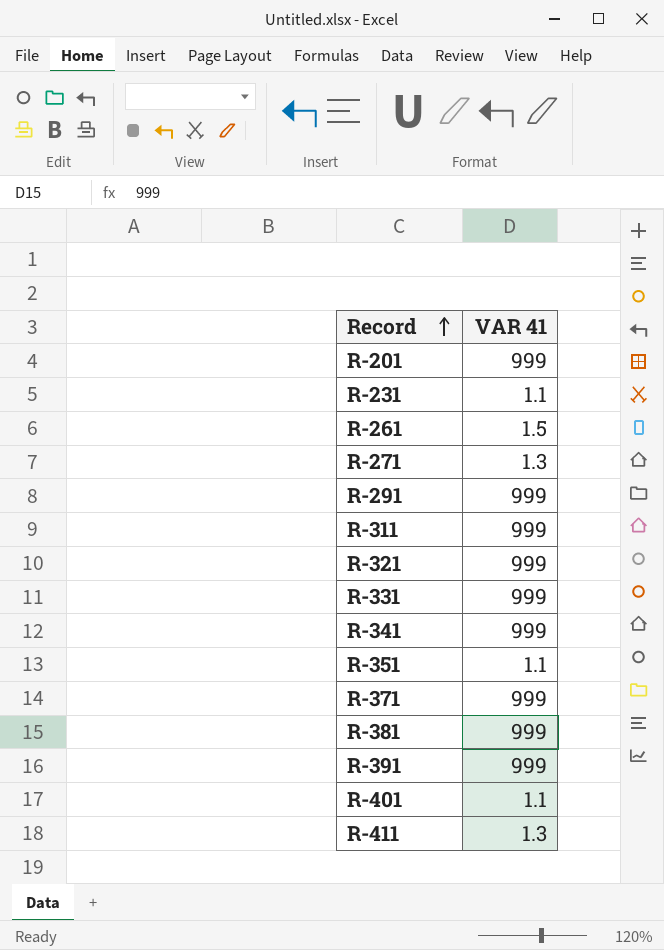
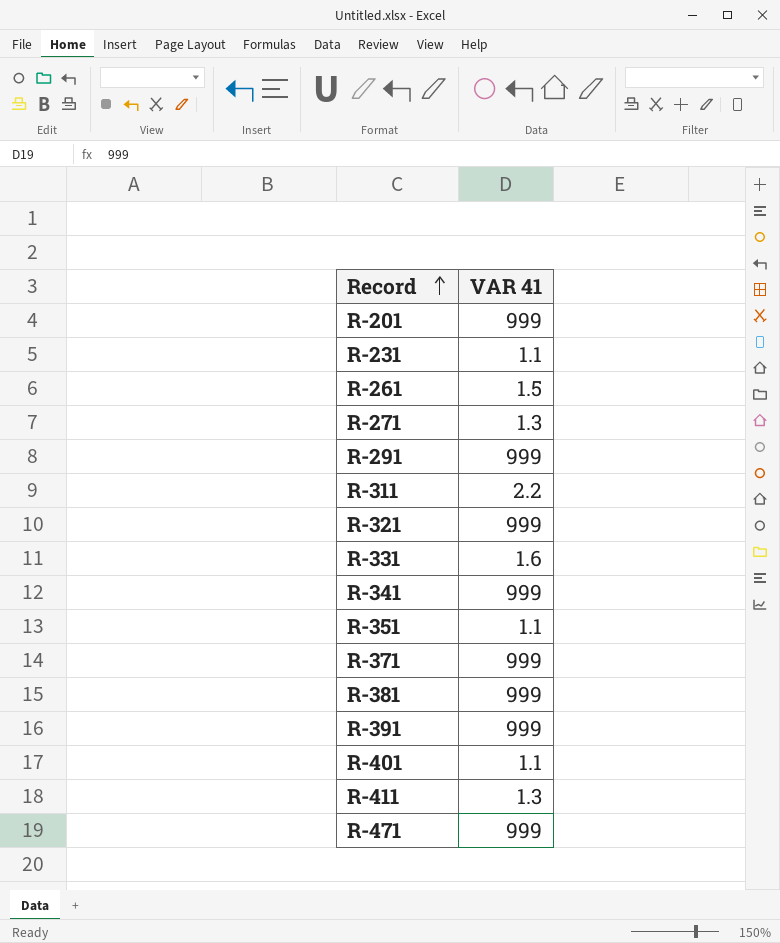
R-311 | VAR 41: 999 -> 2.2
R-331 | VAR 41: 999 -> 1.6
row R-471: none -> 999

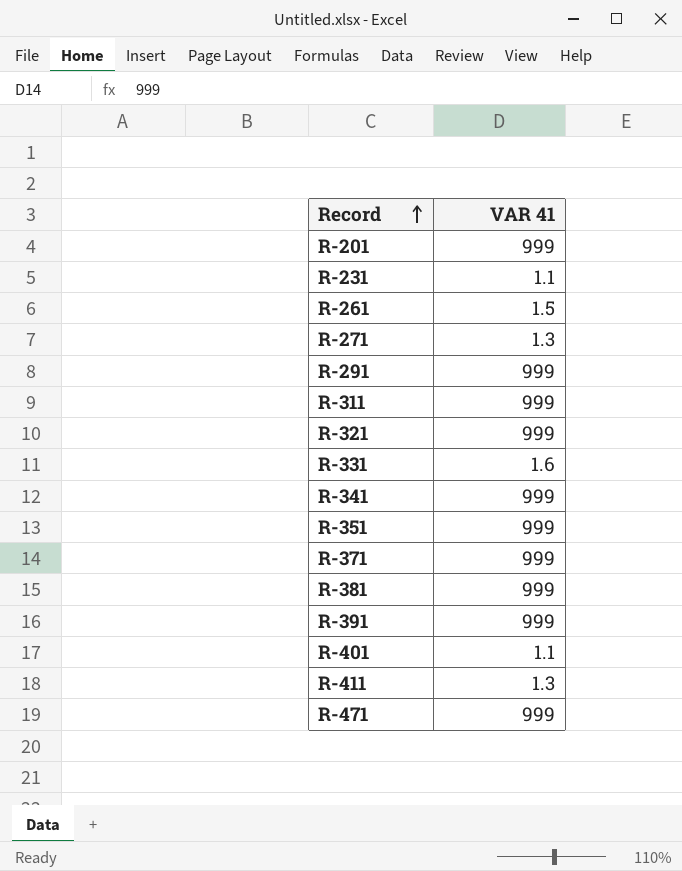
R-311 | VAR 41: 2.2 -> 999
R-351 | VAR 41: 1.1 -> 999

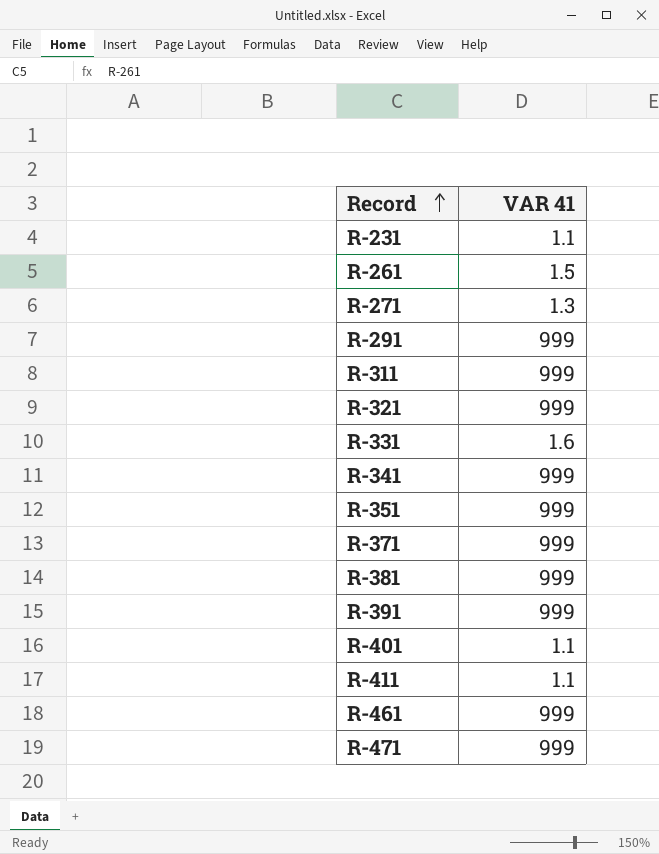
row R-201: 999 -> none
R-411 | VAR 41: 1.3 -> 1.1
row R-461: none -> 999

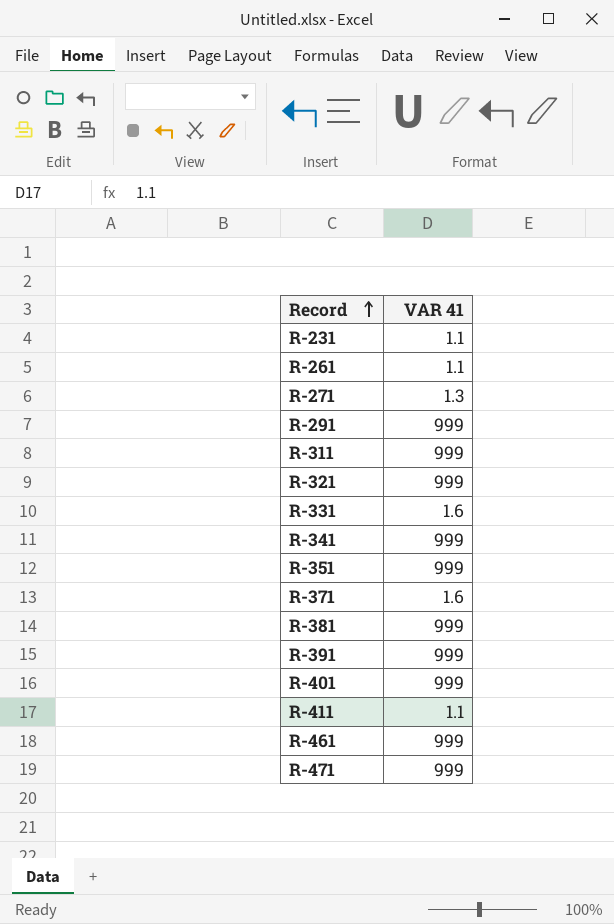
R-261 | VAR 41: 1.5 -> 1.1
R-371 | VAR 41: 999 -> 1.6
R-401 | VAR 41: 1.1 -> 999

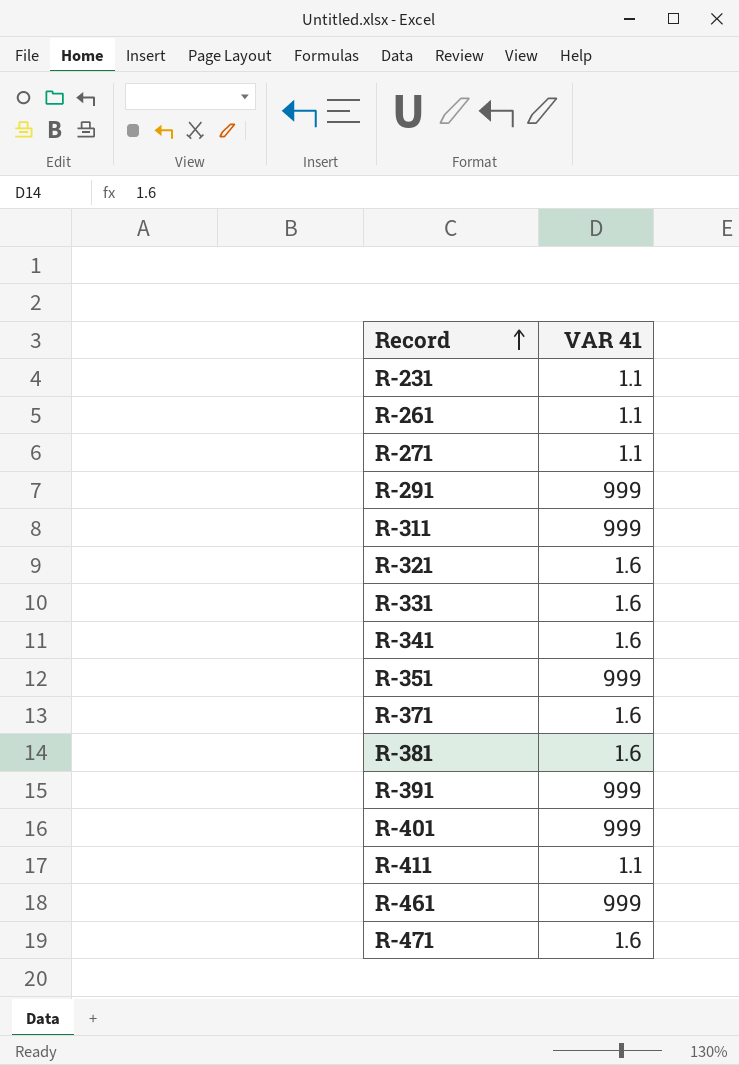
R-271 | VAR 41: 1.3 -> 1.1
R-321 | VAR 41: 999 -> 1.6
R-341 | VAR 41: 999 -> 1.6
R-381 | VAR 41: 999 -> 1.6
R-471 | VAR 41: 999 -> 1.6

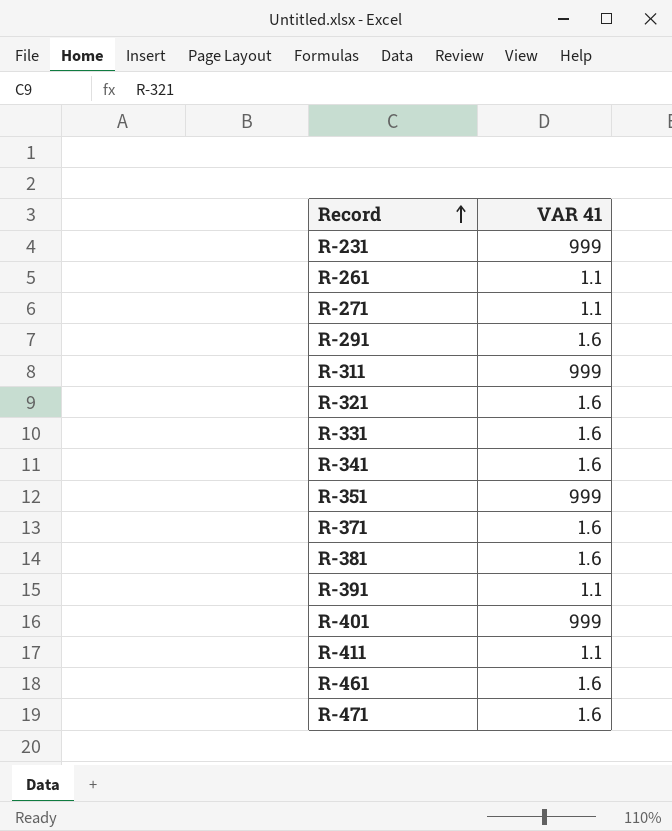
R-231 | VAR 41: 1.1 -> 999
R-291 | VAR 41: 999 -> 1.6
R-391 | VAR 41: 999 -> 1.1
R-461 | VAR 41: 999 -> 1.6

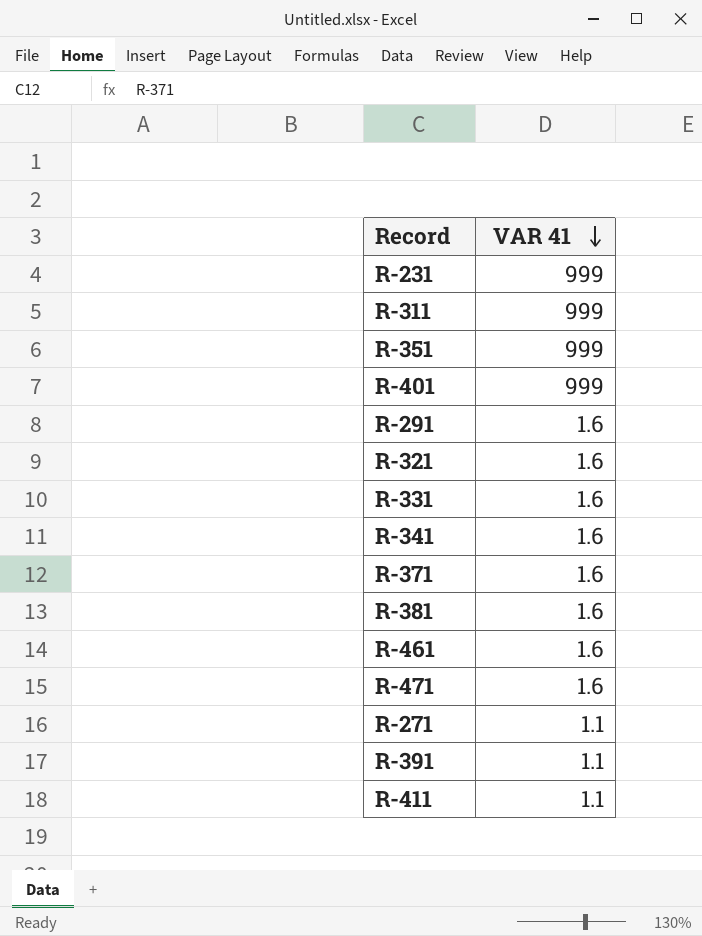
row order: Record ascending -> VAR 41 descending
row R-261: 1.1 -> none

